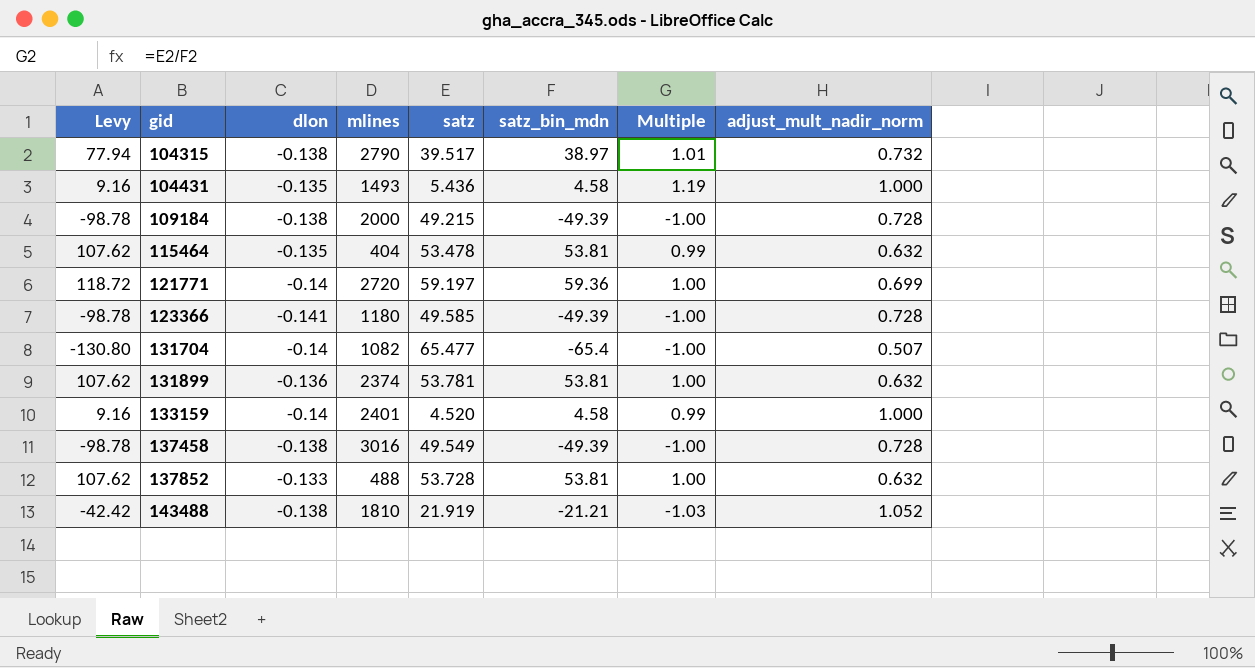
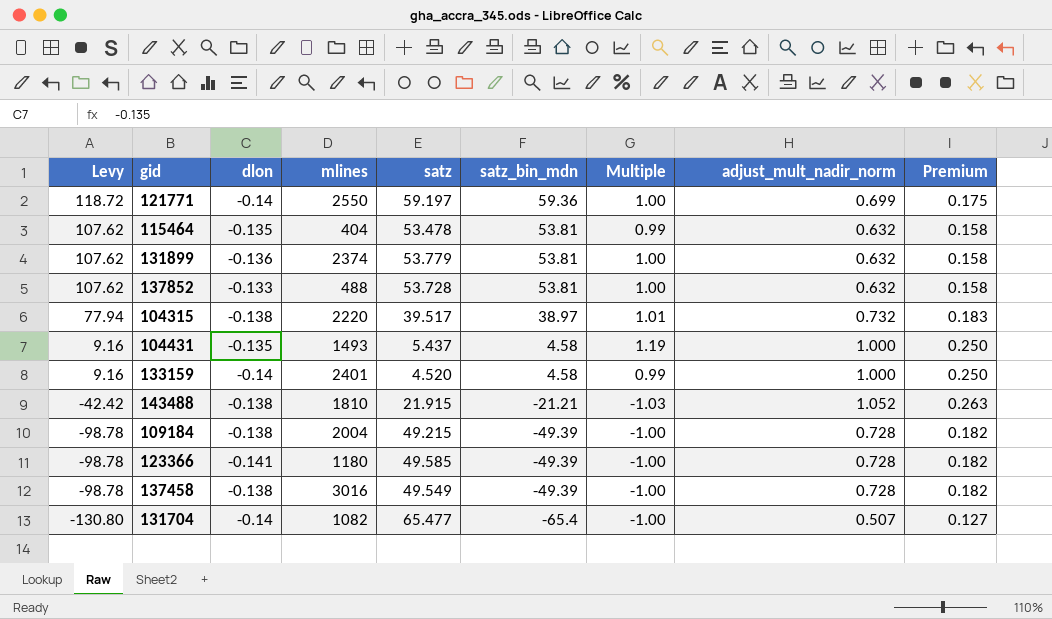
row order: gid ascending -> Levy descending
column Premium | formula: none -> [adjust_mult_nadir_norm] * 0.25
121771 | mlines: 2720 -> 2550
131899 | satz: 53.781 -> 53.779
104315 | mlines: 2790 -> 2220
104431 | satz: 5.436 -> 5.437
143488 | satz: 21.919 -> 21.915
109184 | mlines: 2000 -> 2004

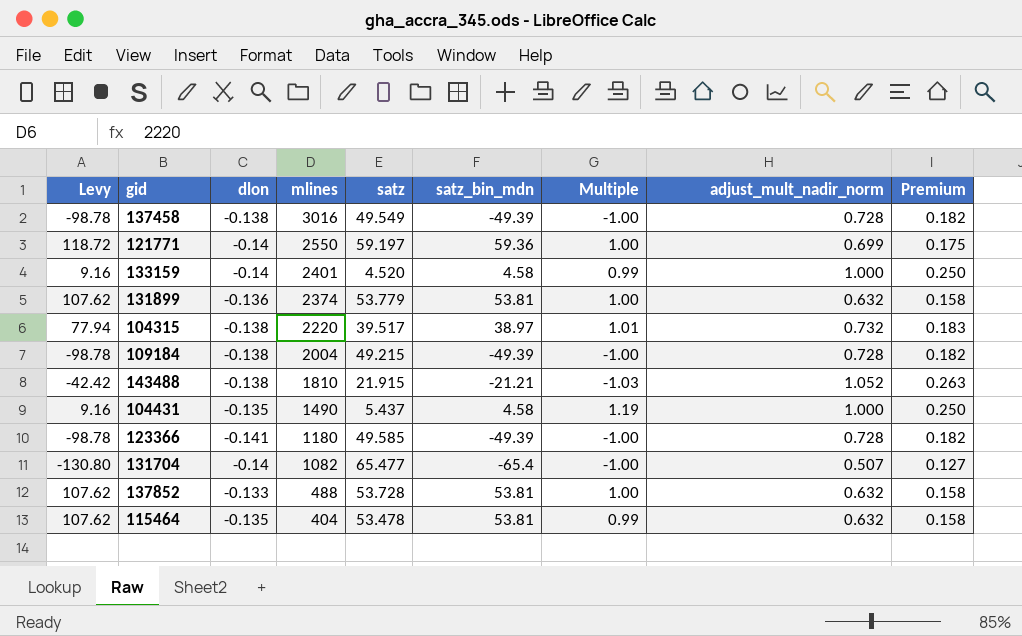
row order: Levy descending -> mlines descending
104431 | mlines: 1493 -> 1490

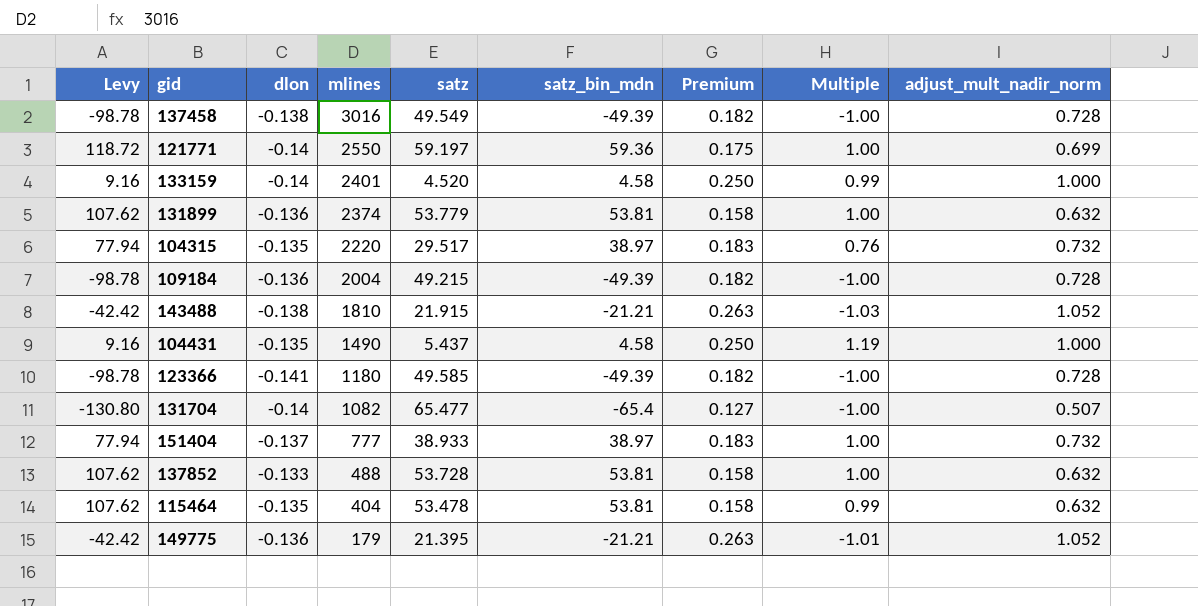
column Premium | position: 9 -> 7
104315 | dlon: -0.138 -> -0.135
104315 | satz: 39.517 -> 29.517
104315 | Multiple: 1.01 -> 0.76
109184 | dlon: -0.138 -> -0.136
row 151404: none -> 77.94 | -0.137 | 777 | 38.933 | 38.97 | 0.183 | 1.00 | 0.732
row 149775: none -> -42.42 | -0.136 | 179 | 21.395 | -21.21 | 0.263 | -1.01 | 1.052

